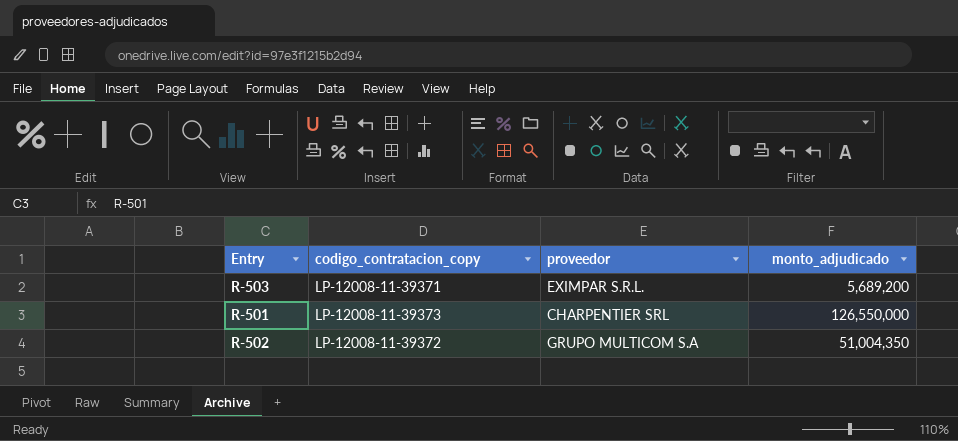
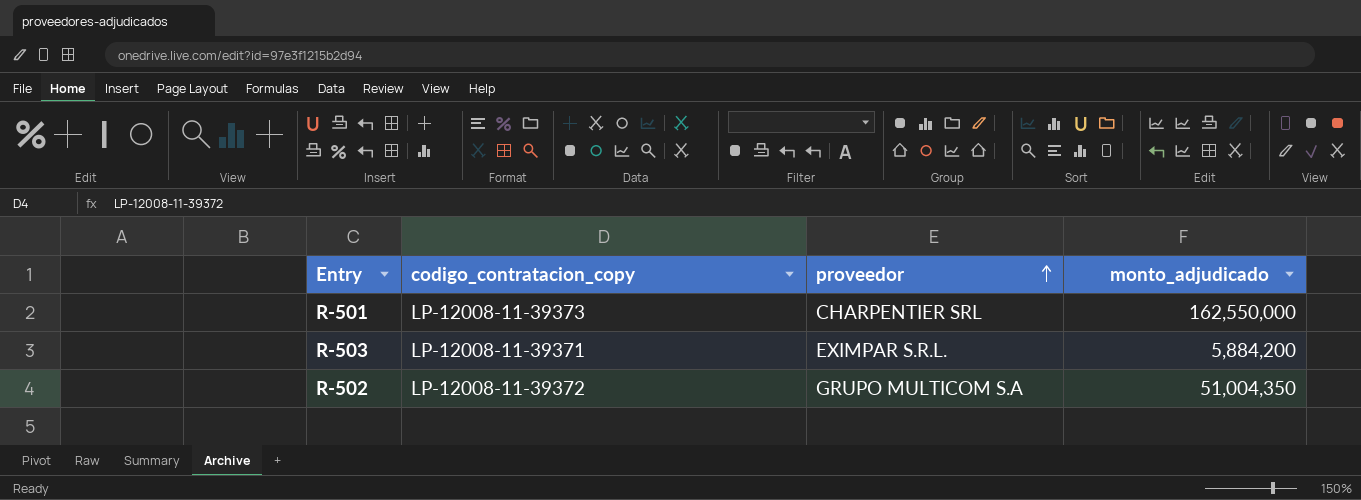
row order: none -> proveedor ascending
R-501 | monto_adjudicado: 126,550,000 -> 162,550,000
R-503 | monto_adjudicado: 5,689,200 -> 5,884,200

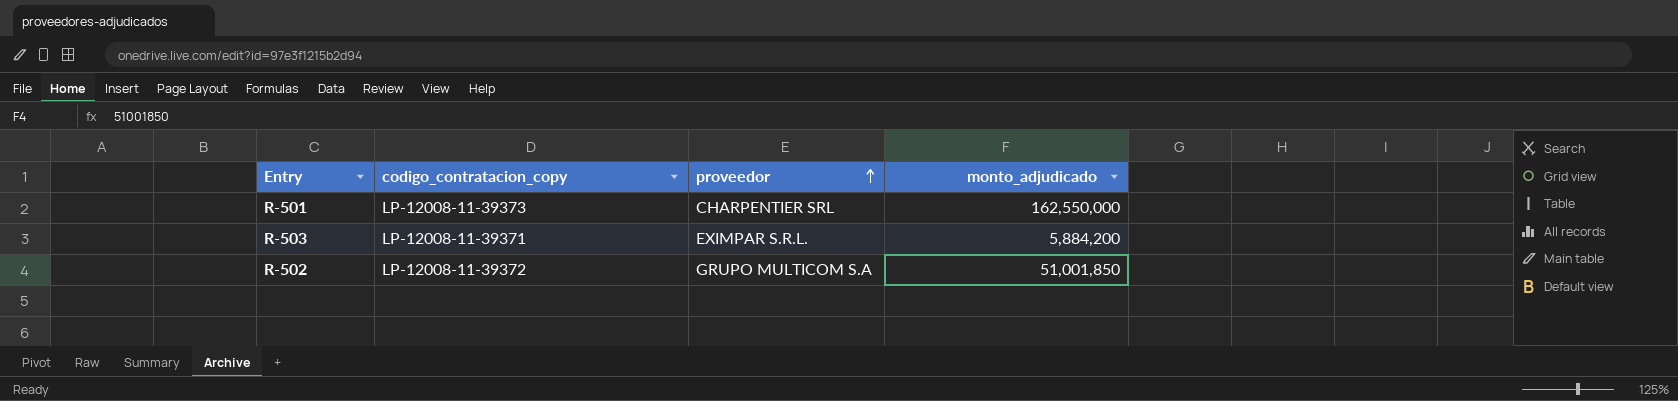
R-502 | monto_adjudicado: 51,004,350 -> 51,001,850

